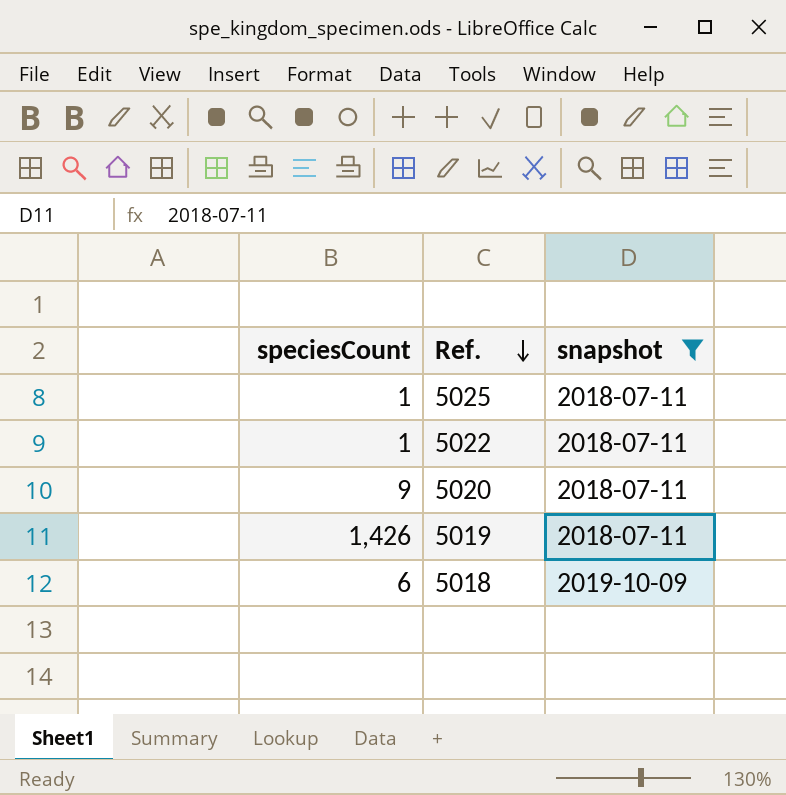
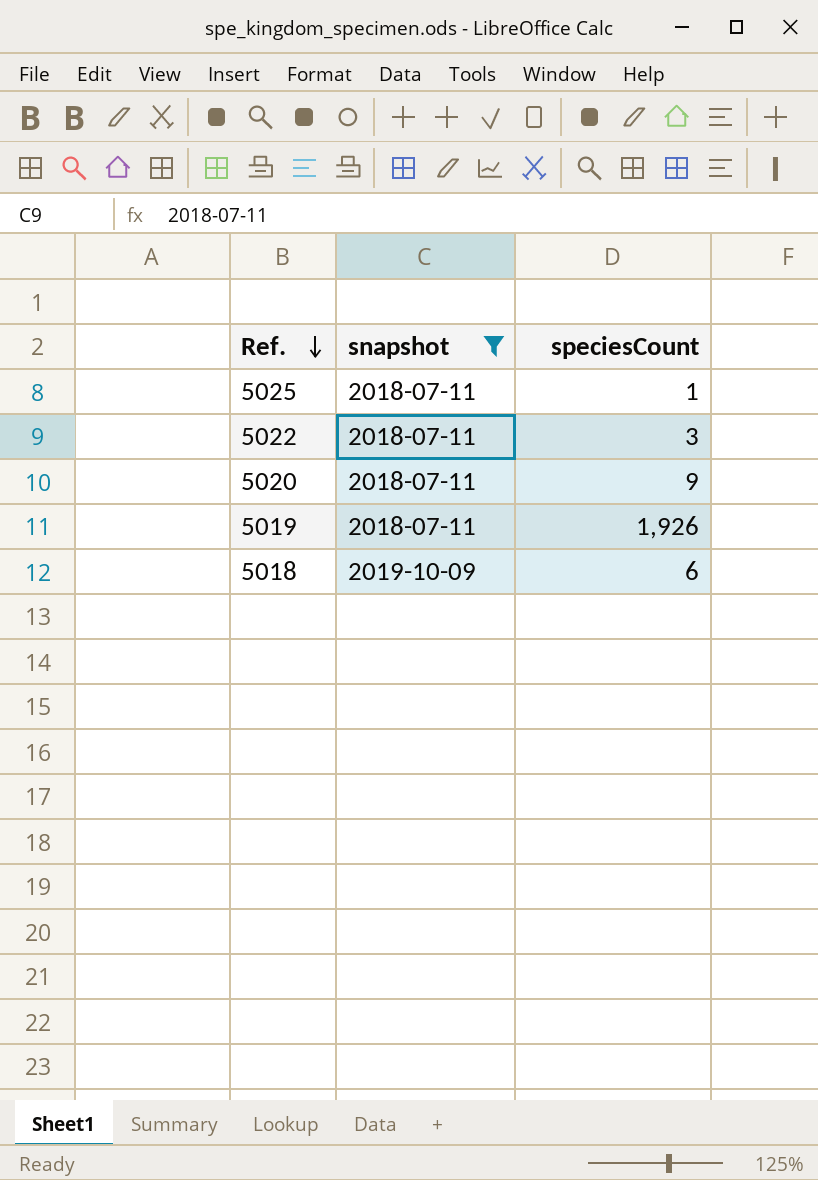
column speciesCount | position: 1 -> 3
5022 | speciesCount: 1 -> 3
5019 | speciesCount: 1,426 -> 1,926

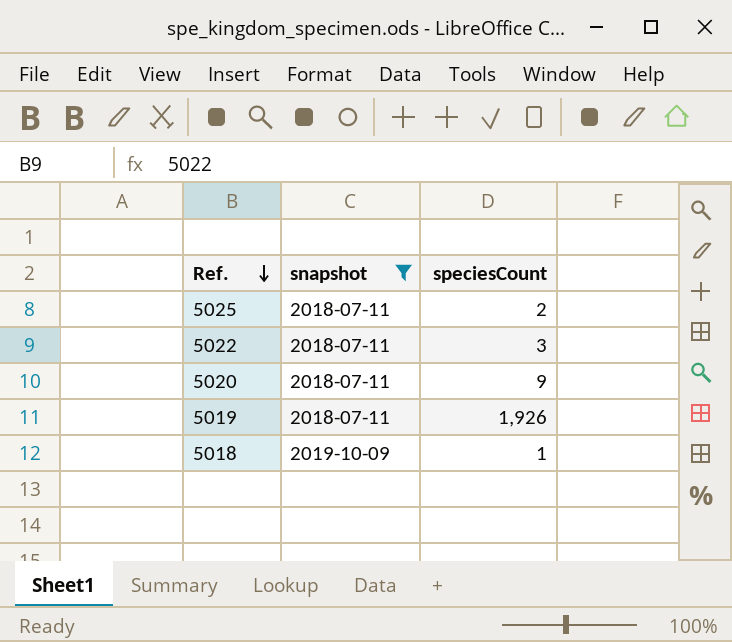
5025 | speciesCount: 1 -> 2
5018 | speciesCount: 6 -> 1

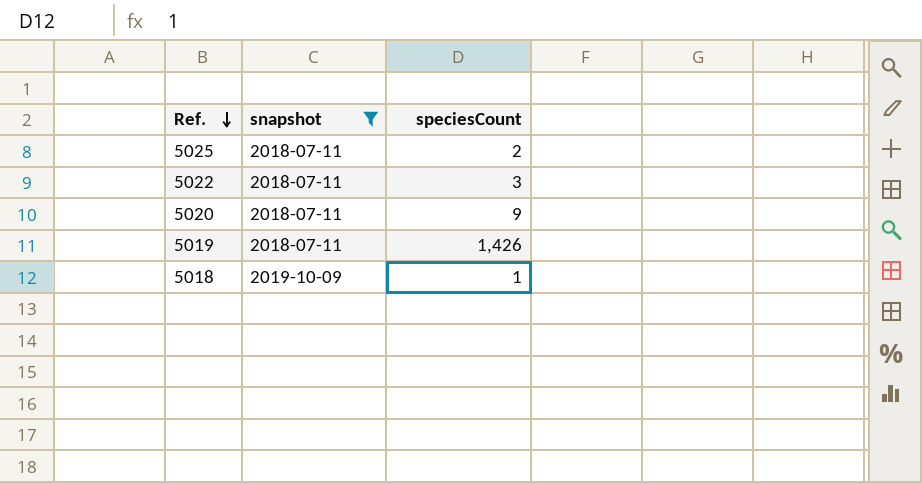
5019 | speciesCount: 1,926 -> 1,426

